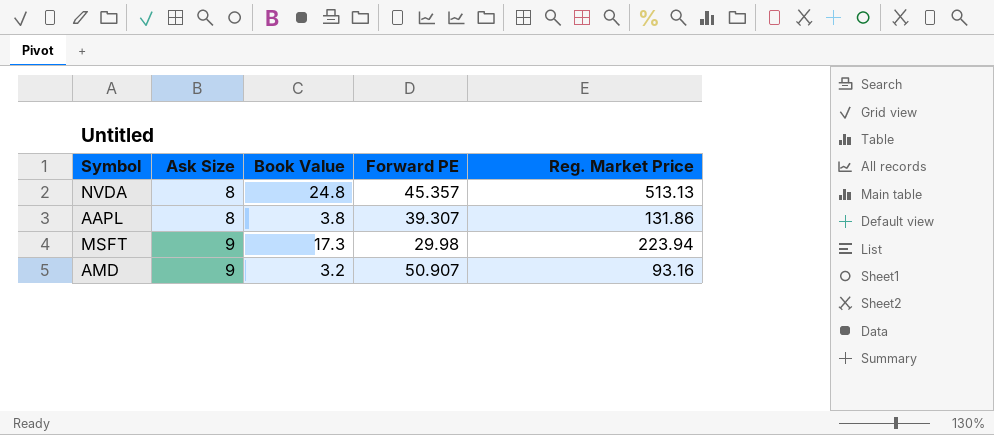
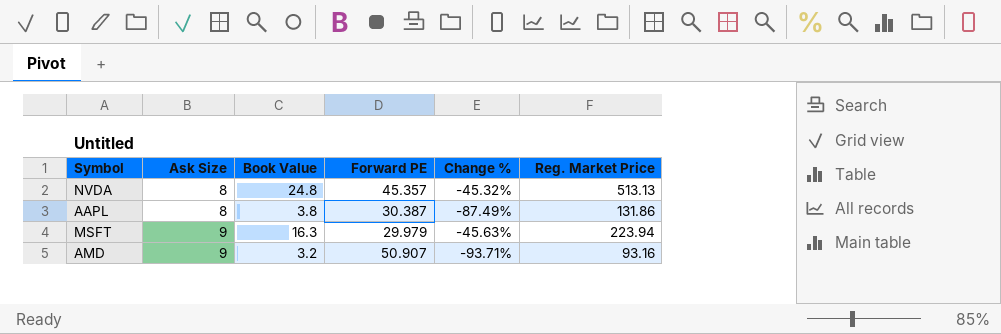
column Change % | formula: none -> ([Book Value] - [Forward PE]) / [Forward PE]
AAPL | Forward PE: 39.307 -> 30.387
MSFT | Book Value: 17.3 -> 16.3
MSFT | Forward PE: 29.98 -> 29.979

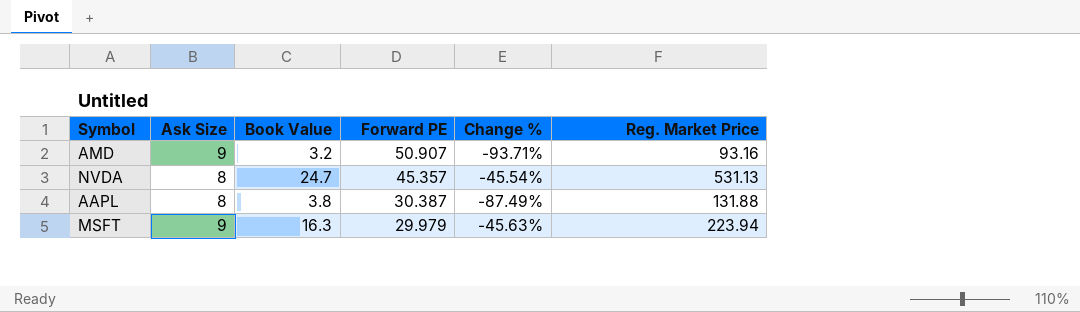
row order: Ask Size ascending -> Forward PE descending
NVDA | Book Value: 24.8 -> 24.7
NVDA | Change %: -45.32% -> -45.54%
NVDA | Reg. Market Price: 513.13 -> 531.13
AAPL | Reg. Market Price: 131.86 -> 131.88

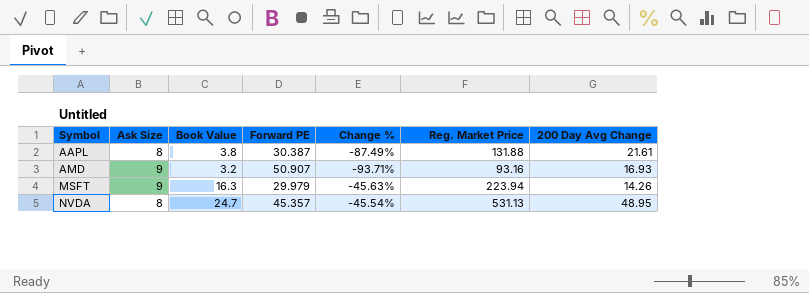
row order: Forward PE descending -> Symbol ascending
column 200 Day Avg Change | position: none -> 7

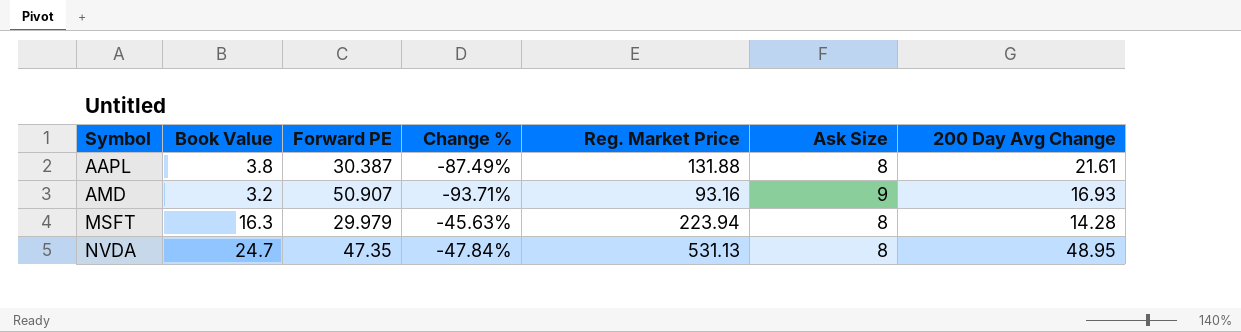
column Ask Size | position: 2 -> 6
MSFT | Ask Size: 9 -> 8
MSFT | 200 Day Avg Change: 14.26 -> 14.28
NVDA | Forward PE: 45.357 -> 47.35
NVDA | Change %: -45.54% -> -47.84%

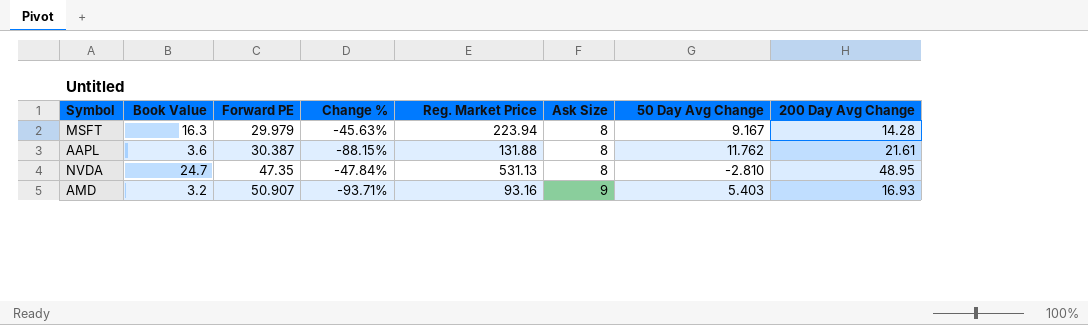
row order: Symbol ascending -> Forward PE ascending
column 50 Day Avg Change | position: none -> 7
AAPL | Book Value: 3.8 -> 3.6
AAPL | Change %: -87.49% -> -88.15%

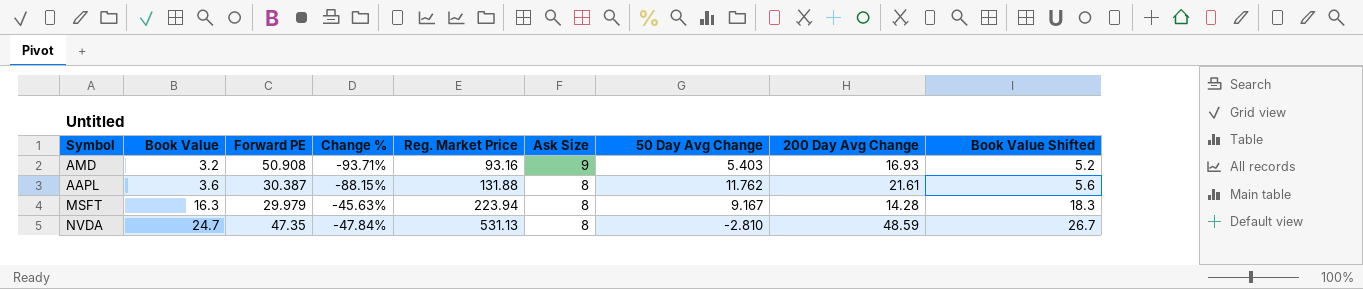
row order: Forward PE ascending -> Book Value ascending
column Book Value Shifted | formula: none -> [Book Value] + 2
AMD | Forward PE: 50.907 -> 50.908
NVDA | 200 Day Avg Change: 48.95 -> 48.59

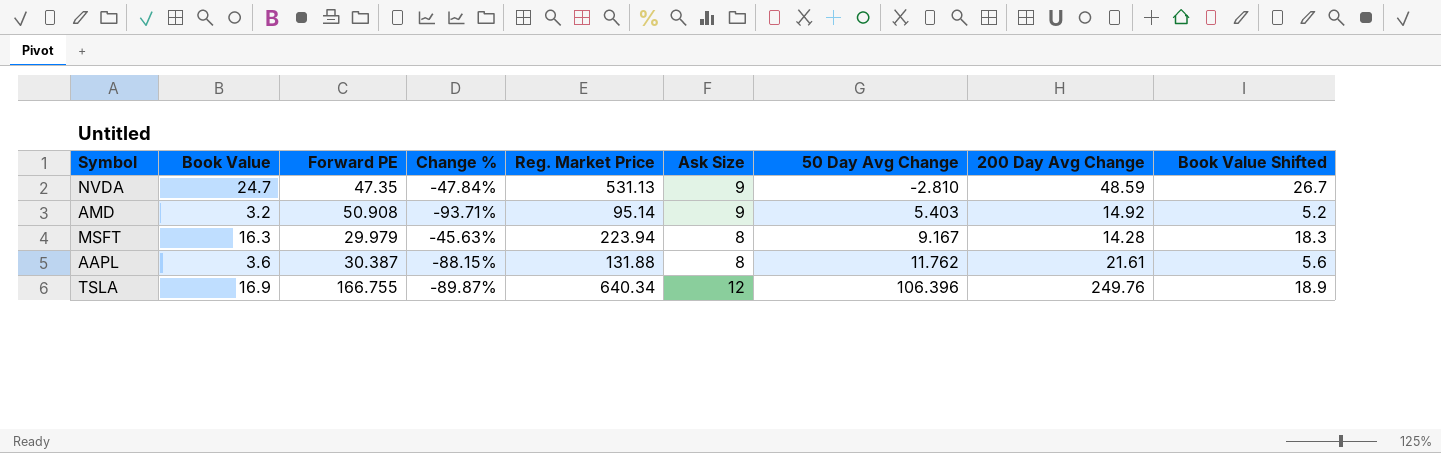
row order: Book Value ascending -> 50 Day Avg Change ascending
NVDA | Ask Size: 8 -> 9
AMD | Reg. Market Price: 93.16 -> 95.14
AMD | 200 Day Avg Change: 16.93 -> 14.92
row TSLA: none -> 16.9 | 166.755 | -89.87% | 640.34 | 12 | 106.396 | 249.76 | 18.9

